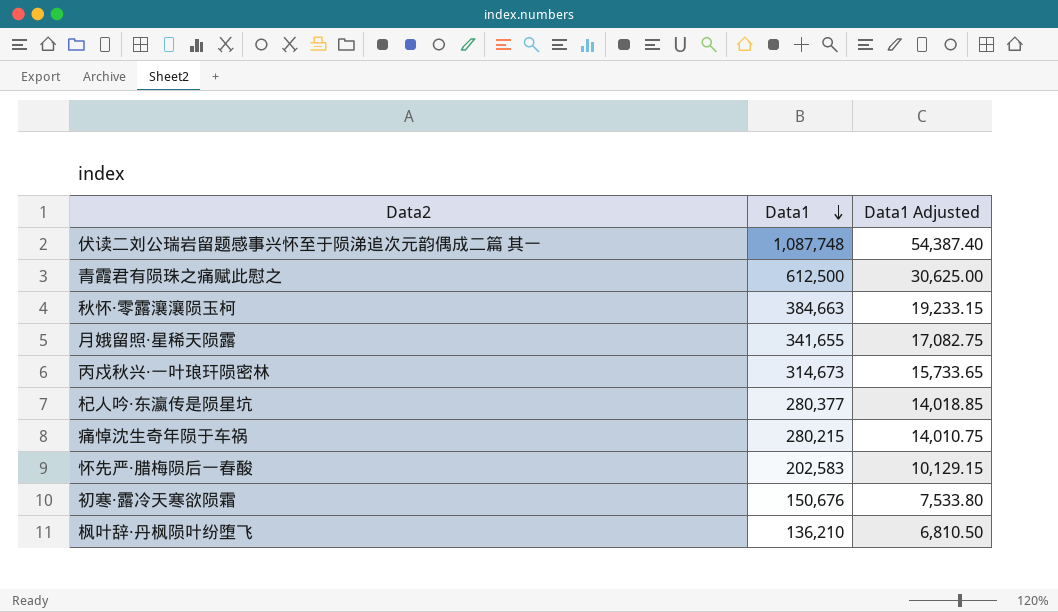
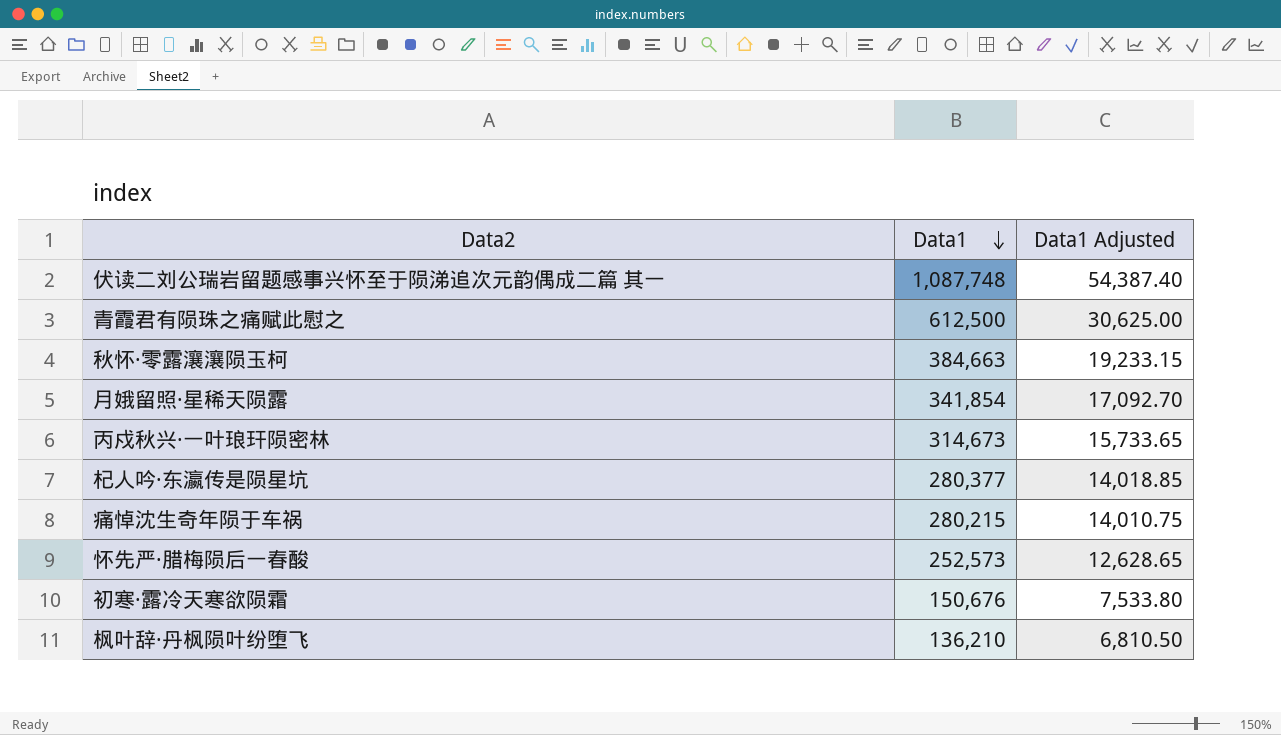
月娥留照·星稀天陨露 | Data1: 341,655 -> 341,854
月娥留照·星稀天陨露 | Data1 Adjusted: 17,082.75 -> 17,092.70
怀先严·腊梅陨后一春酸 | Data1: 202,583 -> 252,573
怀先严·腊梅陨后一春酸 | Data1 Adjusted: 10,129.15 -> 12,628.65

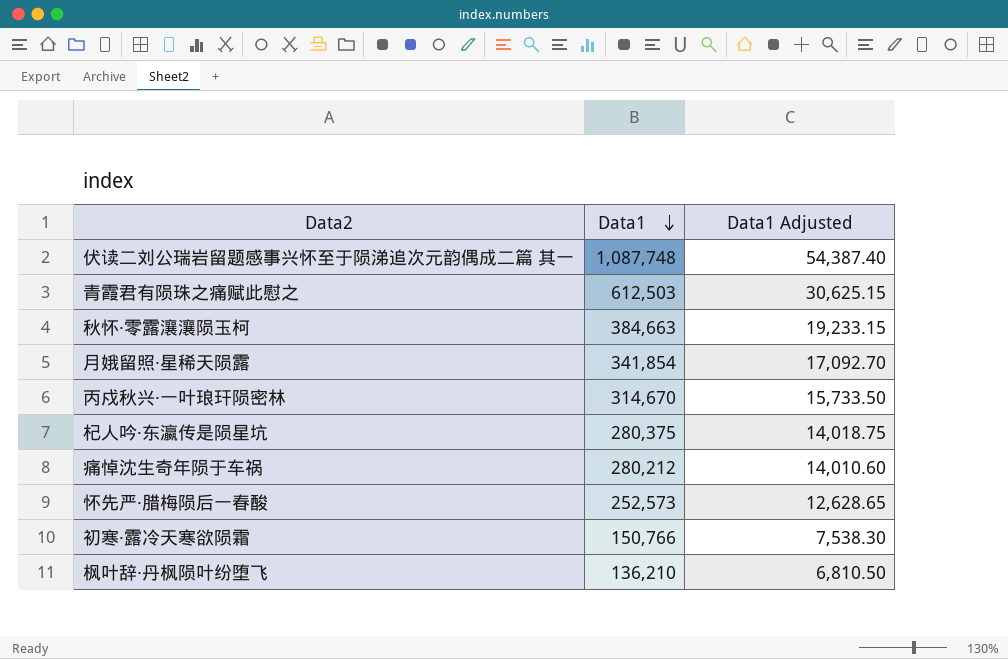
青霞君有陨珠之痛赋此慰之 | Data1: 612,500 -> 612,503
青霞君有陨珠之痛赋此慰之 | Data1 Adjusted: 30,625.00 -> 30,625.15
丙戍秋兴·一叶琅玕陨密林 | Data1: 314,673 -> 314,670
丙戍秋兴·一叶琅玕陨密林 | Data1 Adjusted: 15,733.65 -> 15,733.50
杞人吟·东瀛传是陨星坑 | Data1: 280,377 -> 280,375
杞人吟·东瀛传是陨星坑 | Data1 Adjusted: 14,018.85 -> 14,018.75
痛悼沈生奇年陨于车祸 | Data1: 280,215 -> 280,212
痛悼沈生奇年陨于车祸 | Data1 Adjusted: 14,010.75 -> 14,010.60
初寒·露冷天寒欲陨霜 | Data1: 150,676 -> 150,766
初寒·露冷天寒欲陨霜 | Data1 Adjusted: 7,533.80 -> 7,538.30

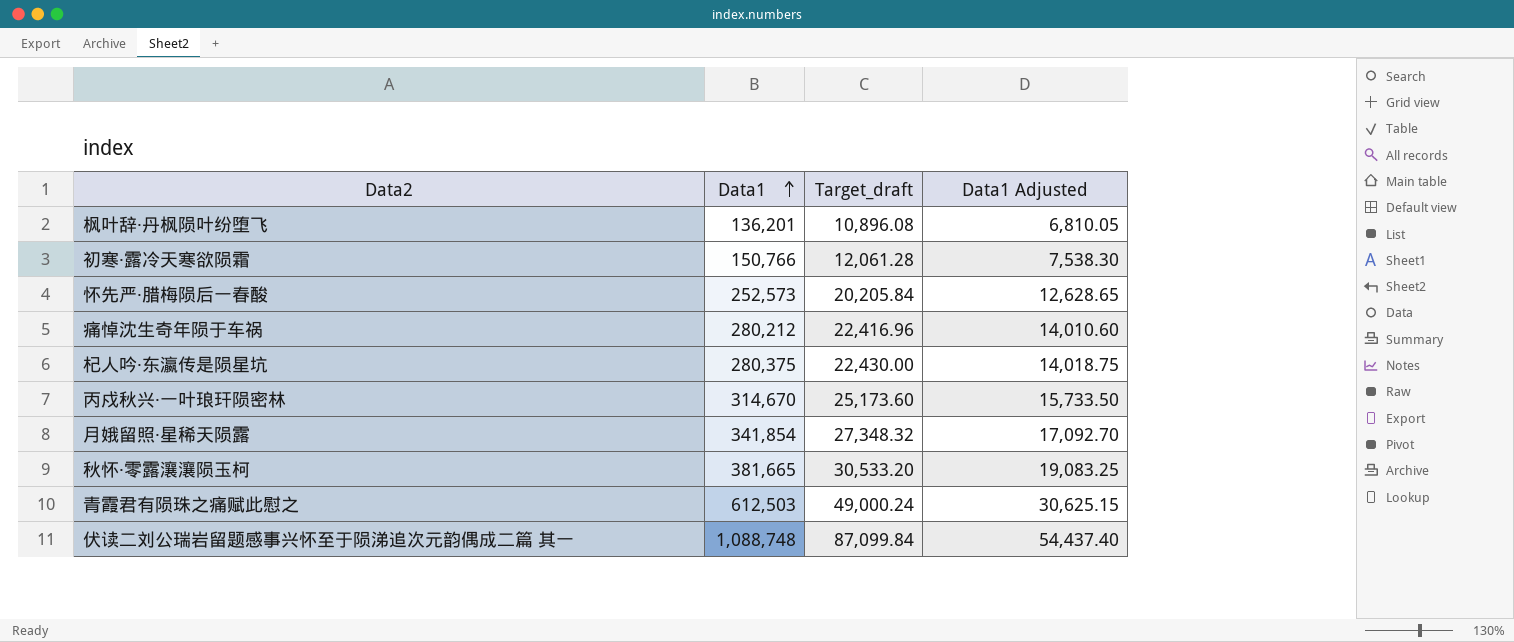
row order: Data1 descending -> Data1 ascending
column Target_draft | formula: none -> [Data1] * 0.08
枫叶辞·丹枫陨叶纷堕飞 | Data1: 136,210 -> 136,201
枫叶辞·丹枫陨叶纷堕飞 | Data1 Adjusted: 6,810.50 -> 6,810.05
秋怀·零露瀼瀼陨玉柯 | Data1: 384,663 -> 381,665
秋怀·零露瀼瀼陨玉柯 | Data1 Adjusted: 19,233.15 -> 19,083.25
伏读二刘公瑞岩留题感事兴怀至于陨涕追次元韵偶成二篇 其一 | Data1: 1,087,748 -> 1,088,748
伏读二刘公瑞岩留题感事兴怀至于陨涕追次元韵偶成二篇 其一 | Data1 Adjusted: 54,387.40 -> 54,437.40

